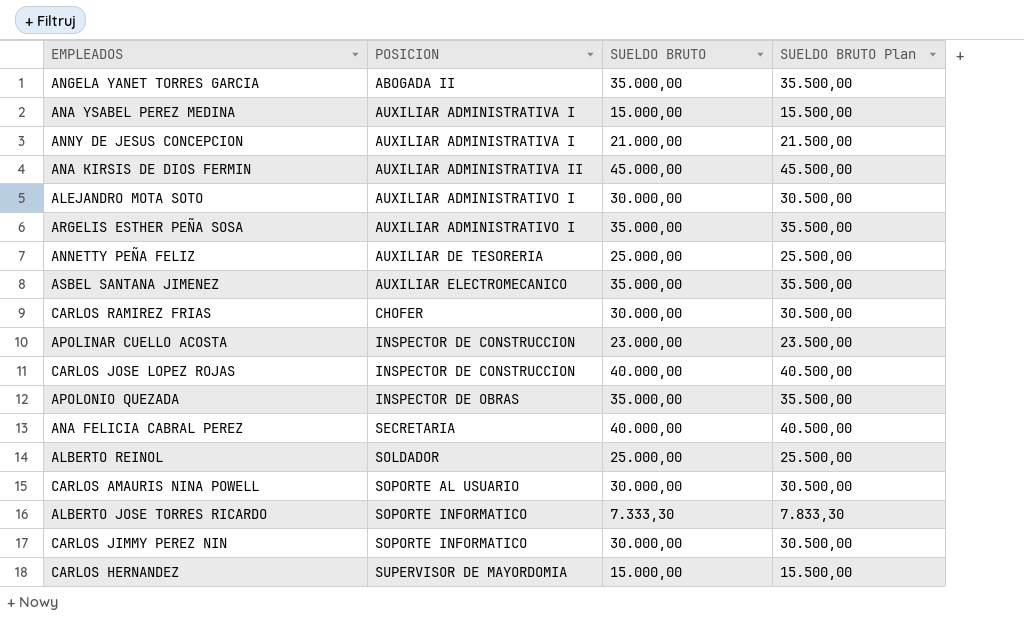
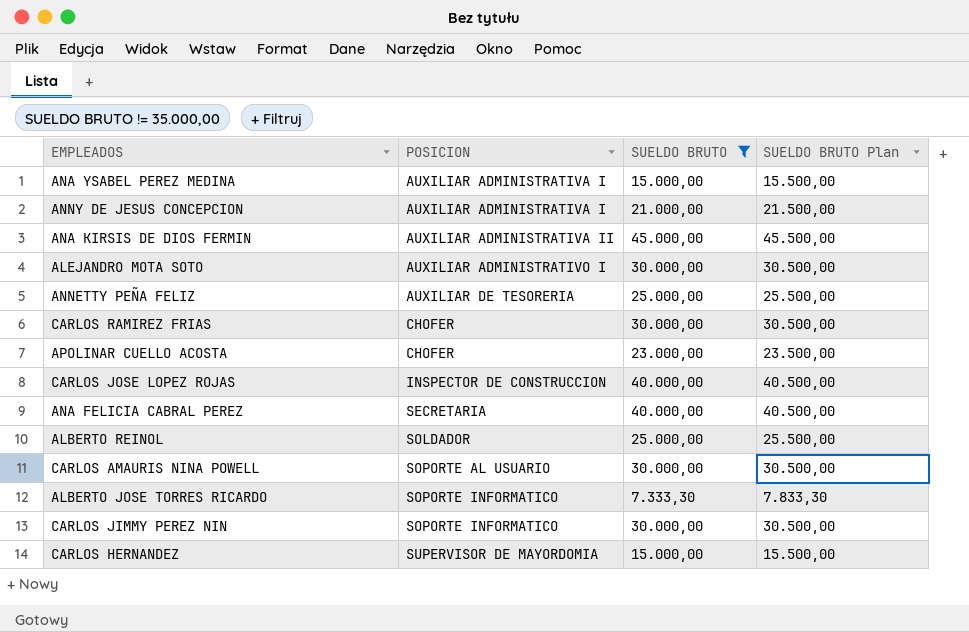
filter: none -> SUELDO BRUTO != 35.000,00
APOLINAR CUELLO ACOSTA | POSICION: INSPECTOR DE CONSTRUCCION -> CHOFER

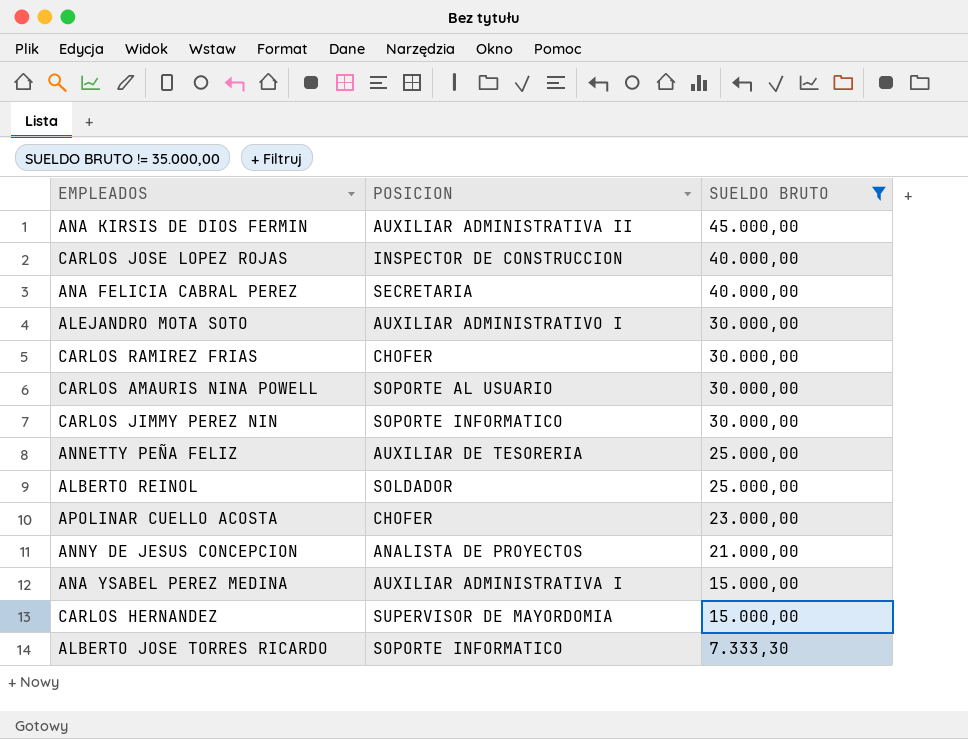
row order: POSICION ascending -> SUELDO BRUTO descending
column SUELDO BRUTO Plan | formula: [SUELDO BRUTO] + 500 -> none
ANNY DE JESUS CONCEPCION | POSICION: AUXILIAR ADMINISTRATIVA I -> ANALISTA DE PROYECTOS

